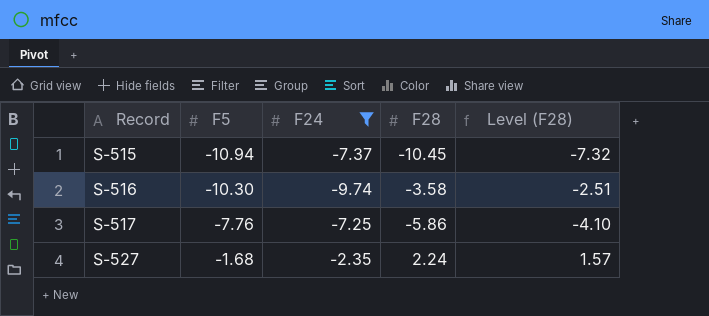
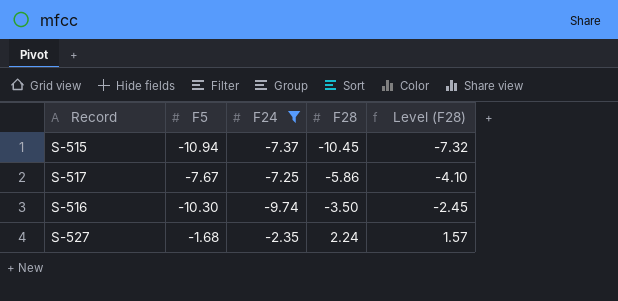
row order: Record ascending -> F28 ascending
S-517 | F5: -7.76 -> -7.67
S-516 | F28: -3.58 -> -3.50
S-516 | Level (F28): -2.51 -> -2.45

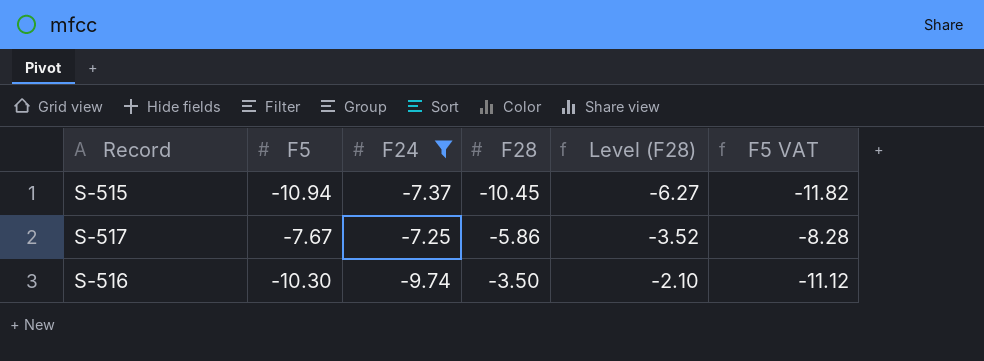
column Level (F28) | formula: [F28] * 0.7 -> [F28] * 0.6
column F5 VAT | formula: none -> [F5] * 1.08
row S-527: -1.68 | -2.35 | 2.24 | 1.57 -> none

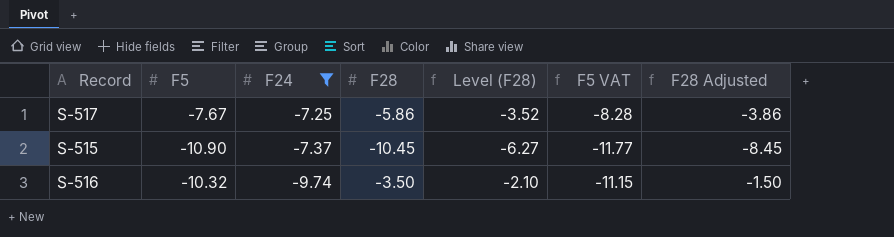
row order: F28 ascending -> F24 descending
column F28 Adjusted | formula: none -> [F28] + 2
S-515 | F5: -10.94 -> -10.90
S-515 | F5 VAT: -11.82 -> -11.77
S-516 | F5: -10.30 -> -10.32
S-516 | F5 VAT: -11.12 -> -11.15

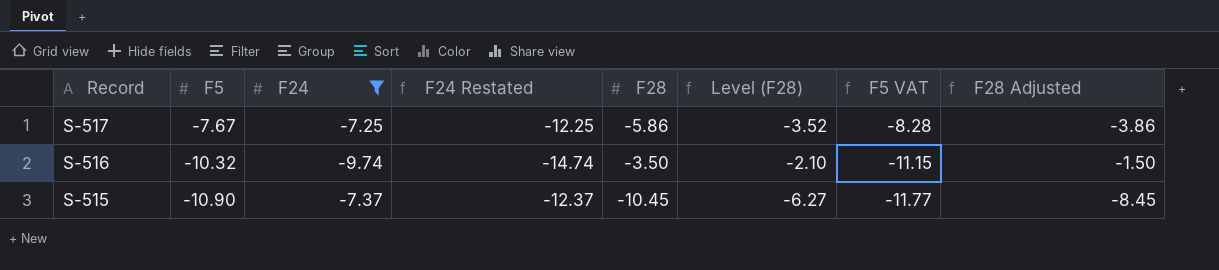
row order: F24 descending -> Record descending
column F24 Restated | formula: none -> [F24] - 5

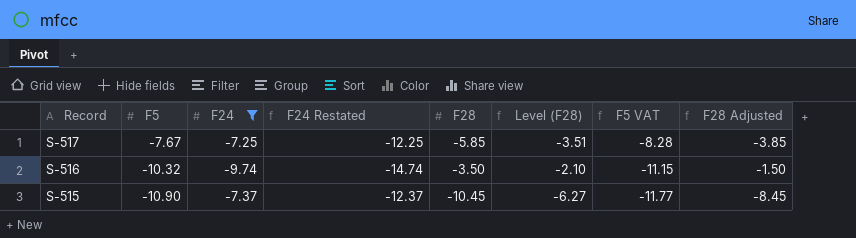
S-517 | F28: -5.86 -> -5.85
S-517 | Level (F28): -3.52 -> -3.51
S-517 | F28 Adjusted: -3.86 -> -3.85

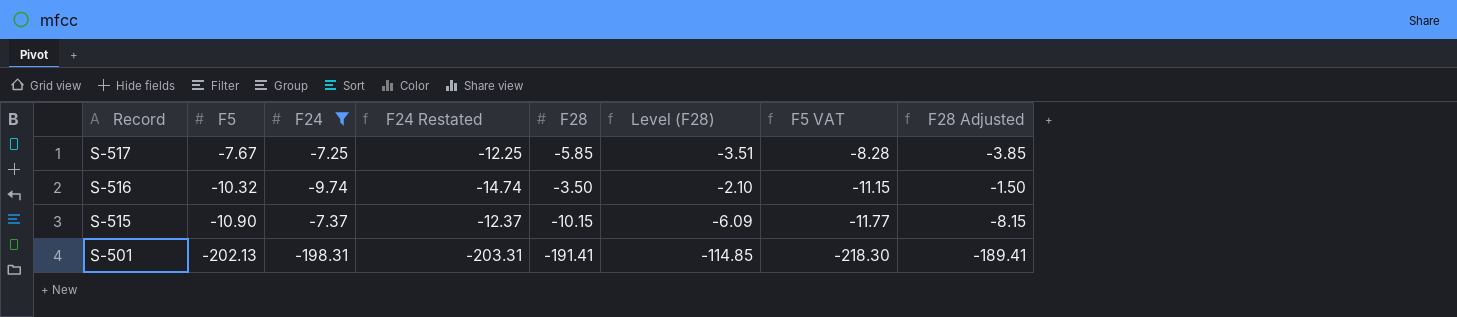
S-515 | F28: -10.45 -> -10.15
S-515 | Level (F28): -6.27 -> -6.09
S-515 | F28 Adjusted: -8.45 -> -8.15
row S-501: none -> -202.13 | -198.31 | -203.31 | -191.41 | -114.85 | -218.30 | -189.41

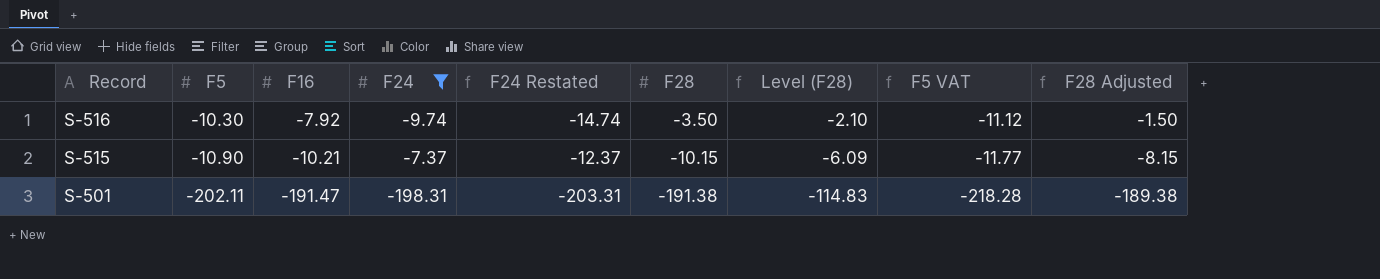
column F16 | position: none -> 3
row S-517: -7.67 | -7.25 | -12.25 | -5.85 | -3.51 | -8.28 | -3.85 -> none
S-516 | F5: -10.32 -> -10.30
S-516 | F5 VAT: -11.15 -> -11.12
S-501 | F5: -202.13 -> -202.11
S-501 | F28: -191.41 -> -191.38
S-501 | Level (F28): -114.85 -> -114.83
S-501 | F5 VAT: -218.30 -> -218.28
S-501 | F28 Adjusted: -189.41 -> -189.38

